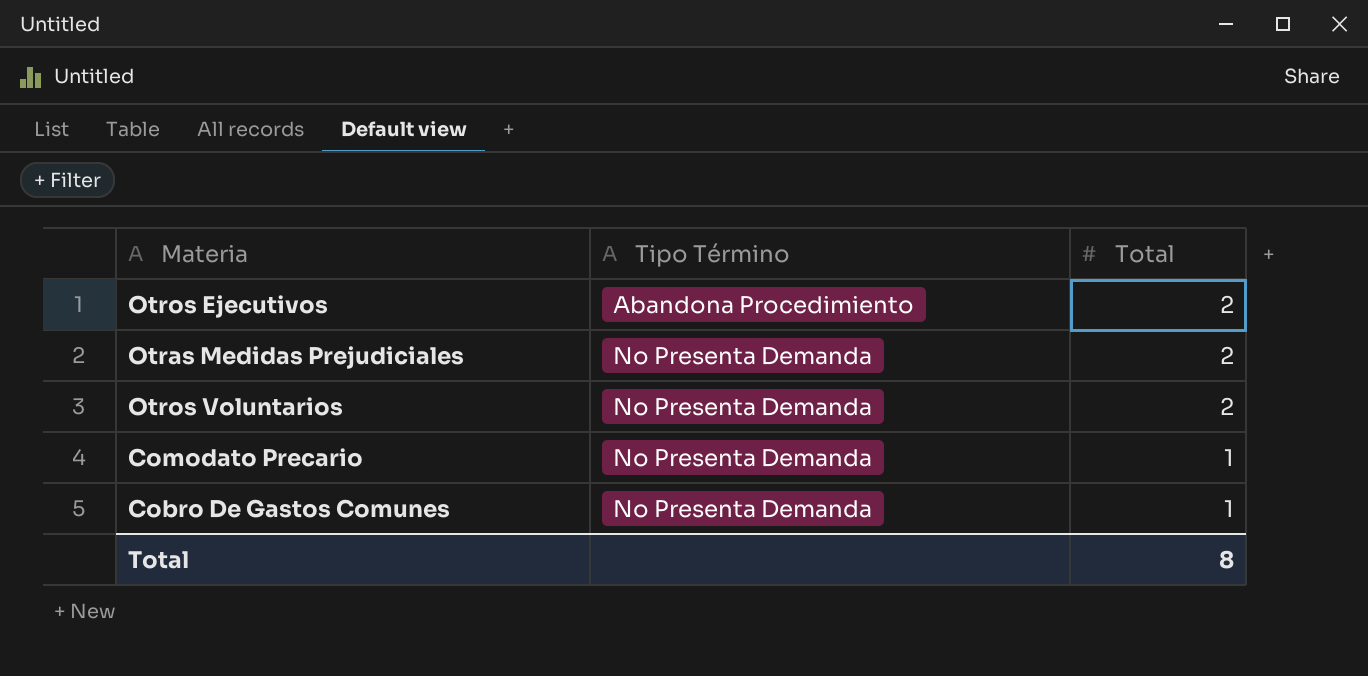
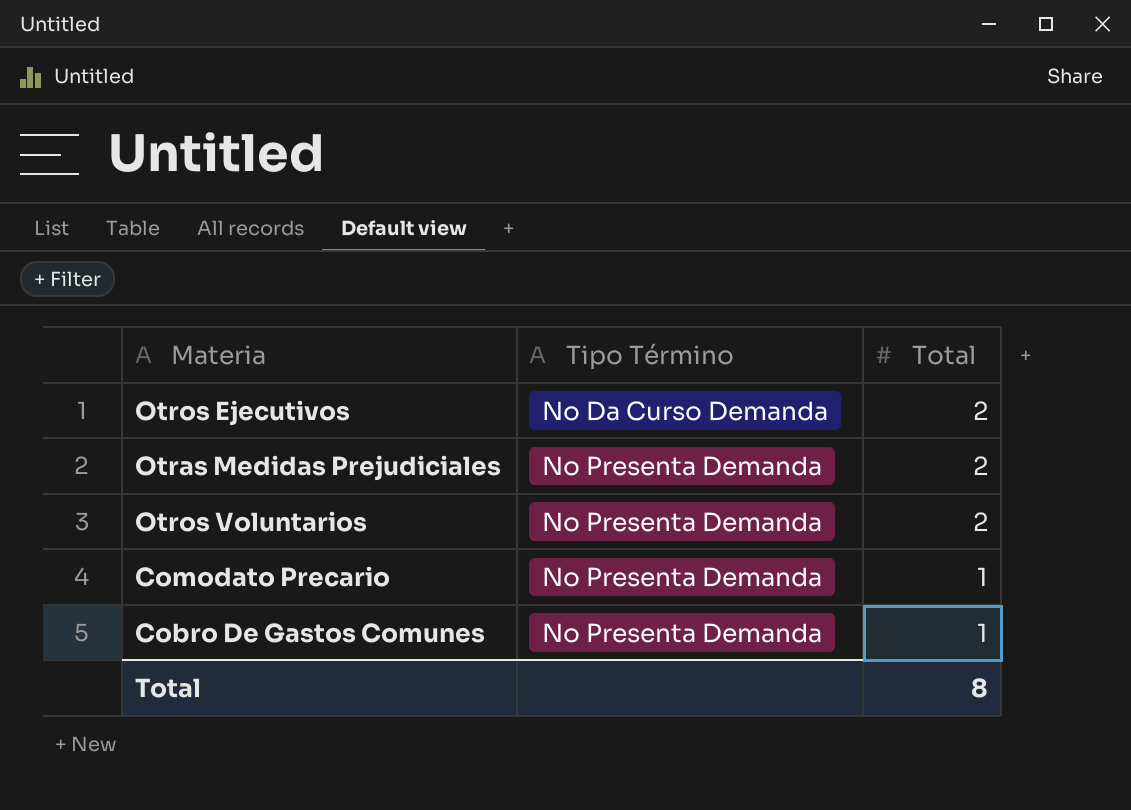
Otros Ejecutivos | Tipo Término: Abandona Procedimiento -> No Da Curso Demanda

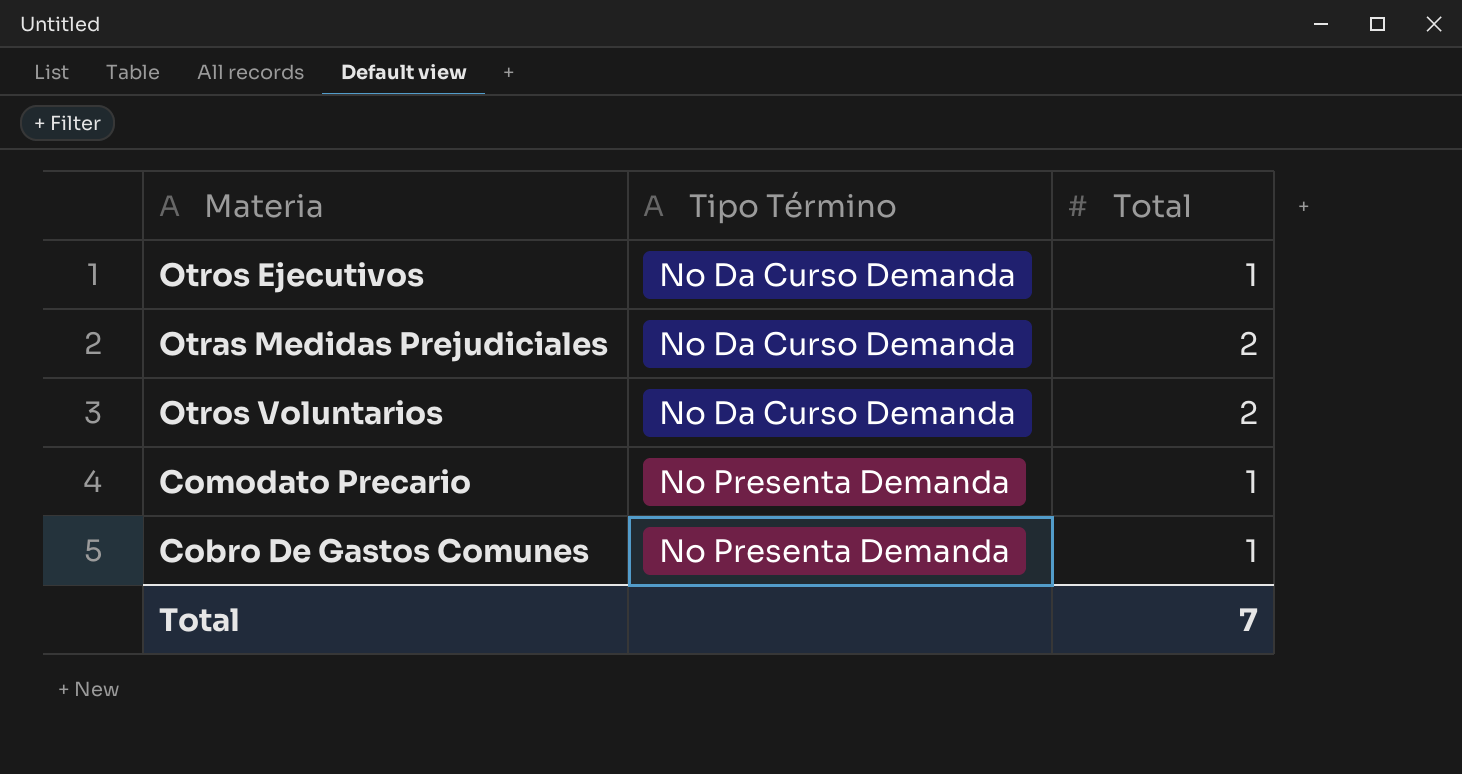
Otros Ejecutivos | Total: 2 -> 1
Otras Medidas Prejudiciales | Tipo Término: No Presenta Demanda -> No Da Curso Demanda
Otros Voluntarios | Tipo Término: No Presenta Demanda -> No Da Curso Demanda
Total | Total: 8 -> 7

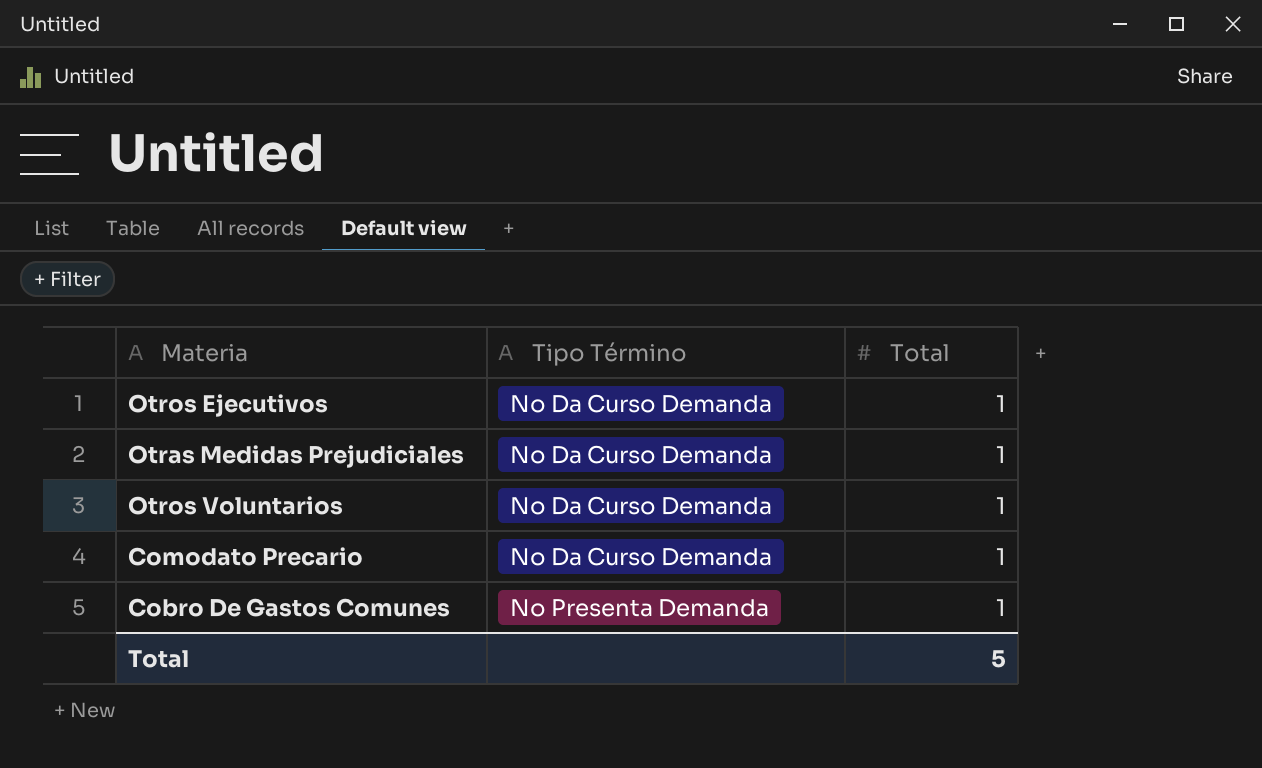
Otras Medidas Prejudiciales | Total: 2 -> 1
Otros Voluntarios | Total: 2 -> 1
Comodato Precario | Tipo Término: No Presenta Demanda -> No Da Curso Demanda
Total | Total: 7 -> 5

